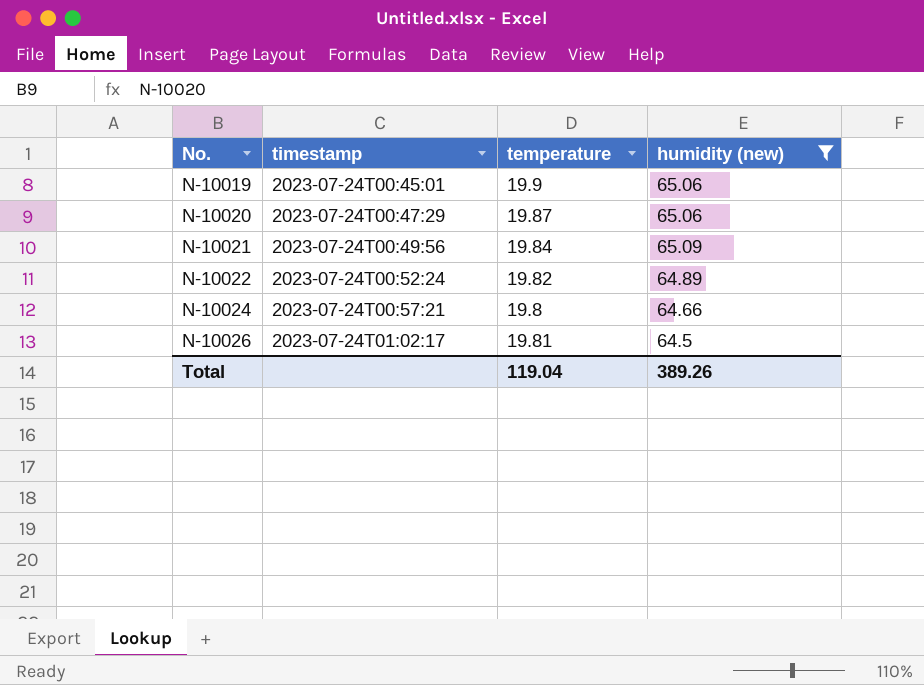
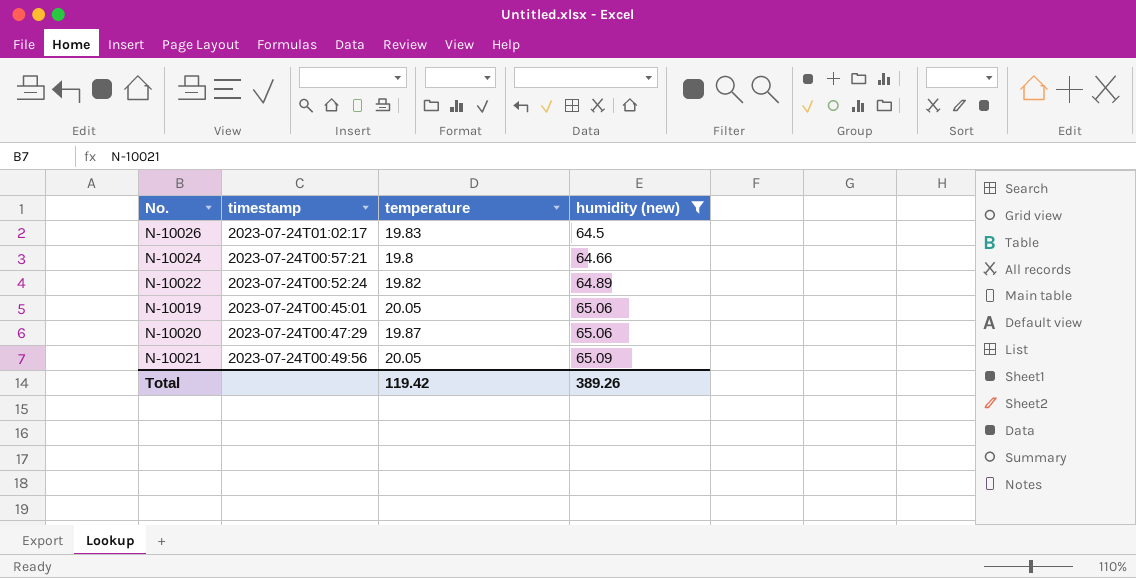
row order: No. ascending -> humidity (new) ascending
N-10026 | temperature: 19.81 -> 19.83
N-10019 | temperature: 19.9 -> 20.05
N-10021 | temperature: 19.84 -> 20.05
Total | temperature: 119.04 -> 119.42

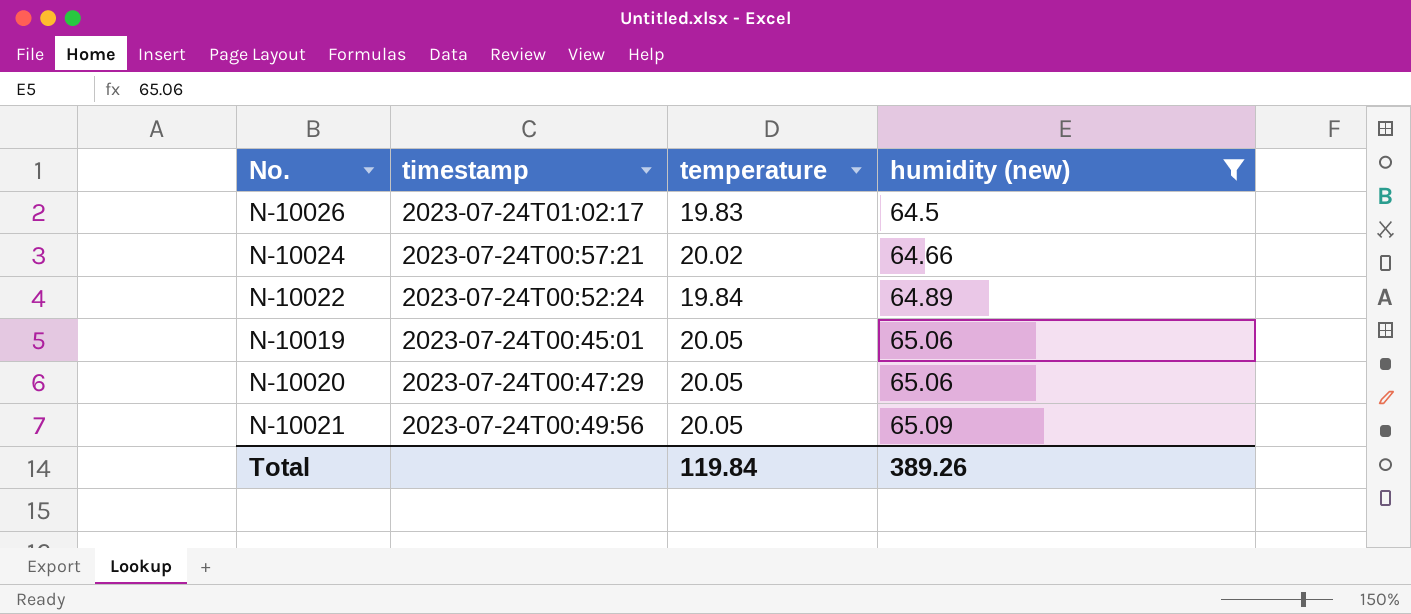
N-10024 | temperature: 19.8 -> 20.02
N-10022 | temperature: 19.82 -> 19.84
N-10020 | temperature: 19.87 -> 20.05
Total | temperature: 119.42 -> 119.84

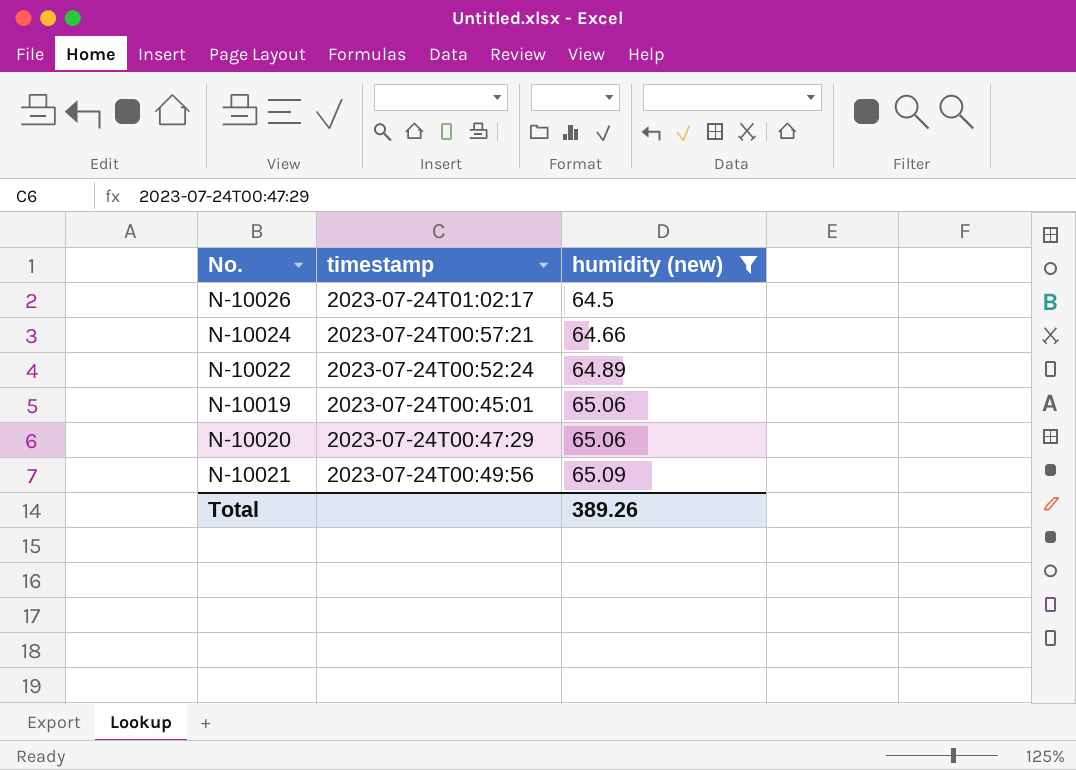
column temperature | position: 3 -> none

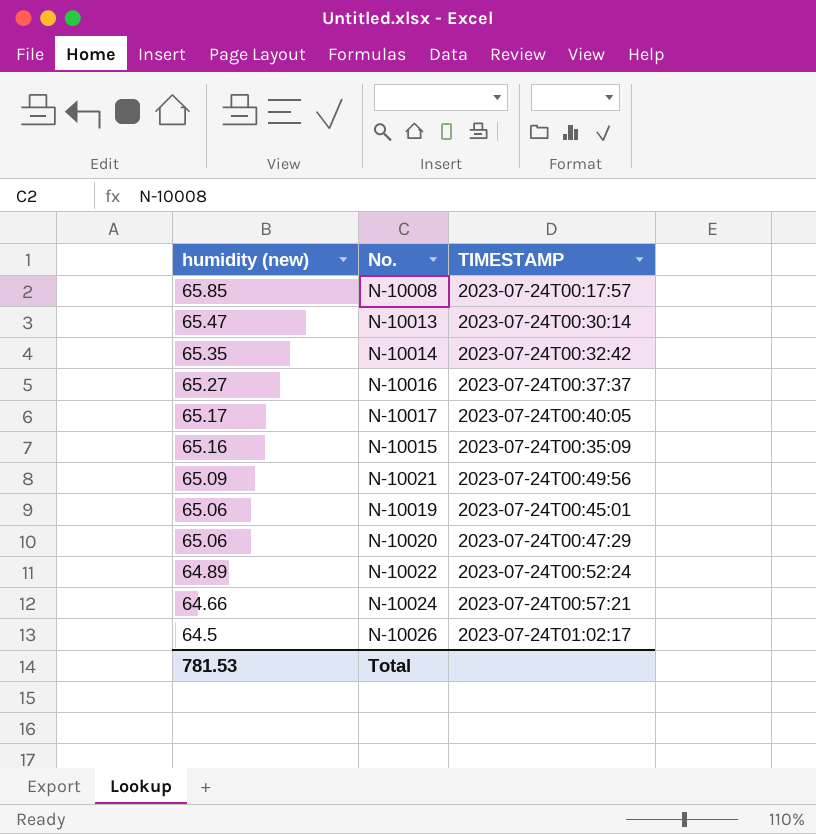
filter: humidity (new) <= 65.09 -> none
row order: humidity (new) ascending -> humidity (new) descending
column humidity (new) | position: 3 -> 1
column name: timestamp -> TIMESTAMP
Total | humidity (new): 389.26 -> 781.53

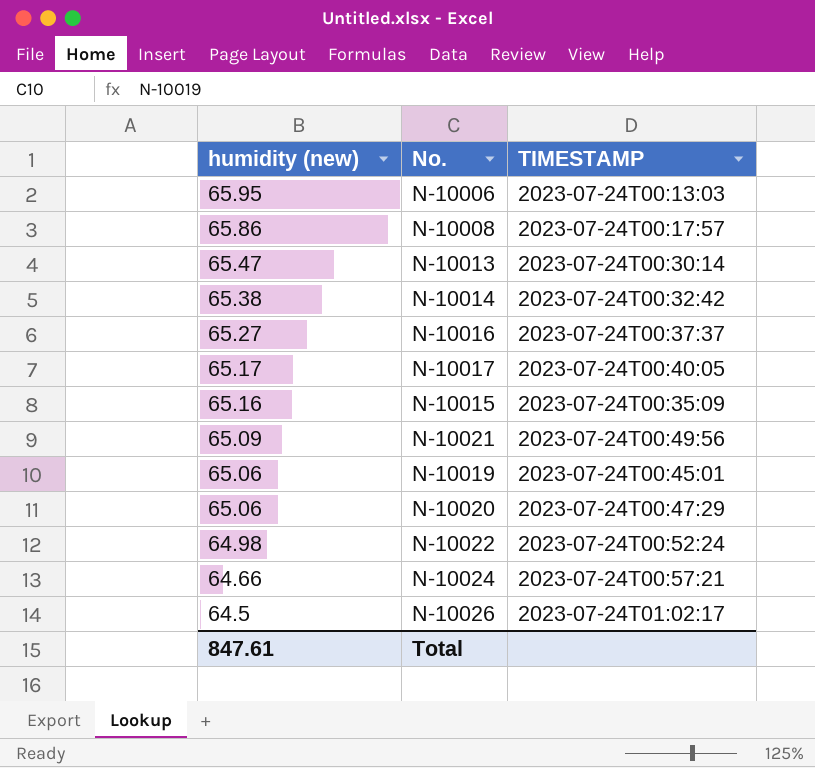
row N-10006: none -> 65.95 | 2023-07-24T00:13:03
N-10008 | humidity (new): 65.85 -> 65.86
N-10014 | humidity (new): 65.35 -> 65.38
N-10022 | humidity (new): 64.89 -> 64.98
Total | humidity (new): 781.53 -> 847.61

